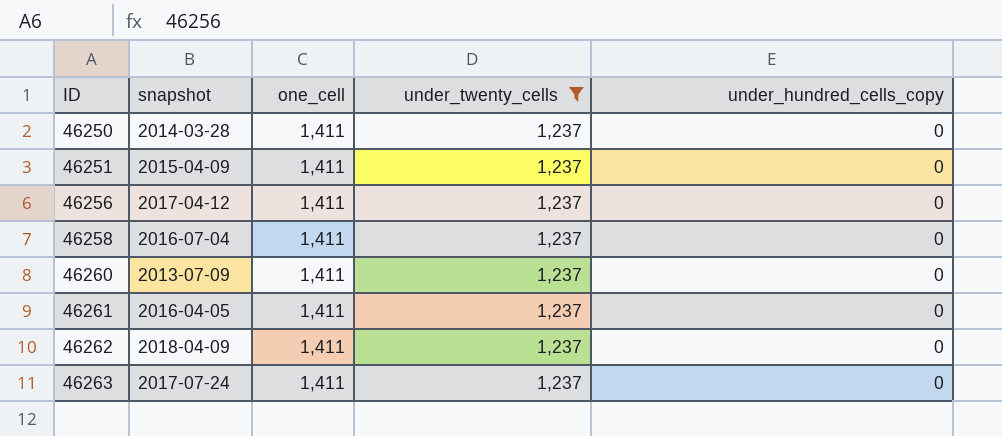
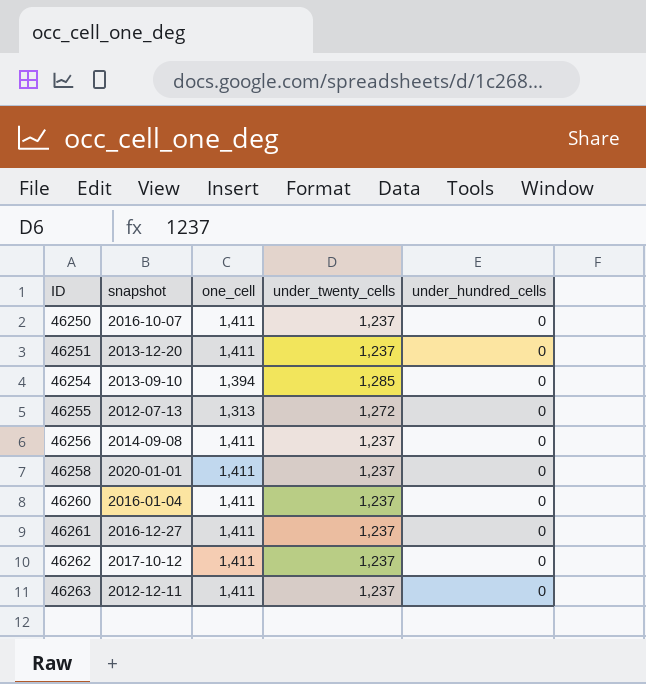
filter: under_twenty_cells = 1,237 -> none
column name: under_hundred_cells_copy -> under_hundred_cells
46250 | snapshot: 2014-03-28 -> 2016-10-07
46251 | snapshot: 2015-04-09 -> 2013-12-20
46256 | snapshot: 2017-04-12 -> 2014-09-08
46258 | snapshot: 2016-07-04 -> 2020-01-01
46260 | snapshot: 2013-07-09 -> 2016-01-04
46261 | snapshot: 2016-04-05 -> 2016-12-27
46262 | snapshot: 2018-04-09 -> 2017-10-12
46263 | snapshot: 2017-07-24 -> 2012-12-11

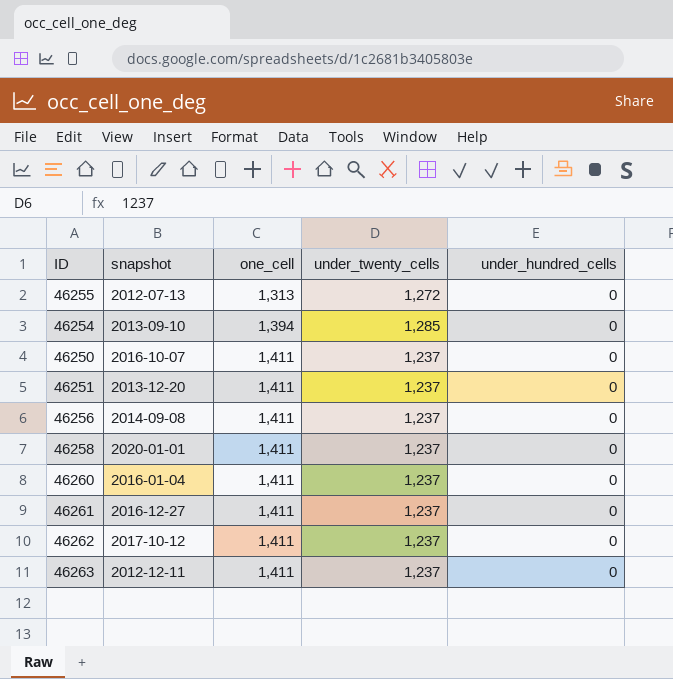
row order: ID ascending -> one_cell ascending

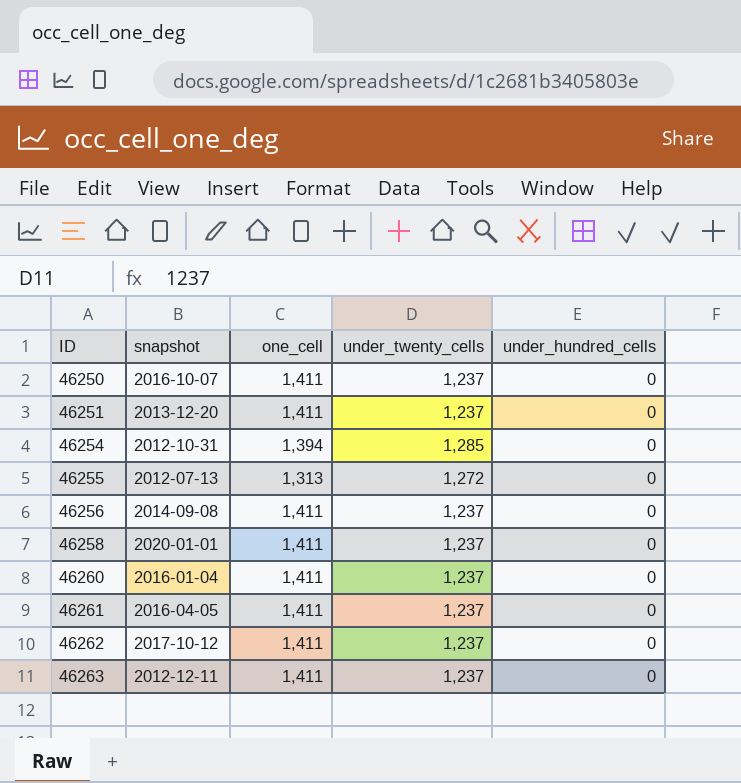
row order: one_cell ascending -> ID ascending
46254 | snapshot: 2013-09-10 -> 2012-10-31
46261 | snapshot: 2016-12-27 -> 2016-04-05

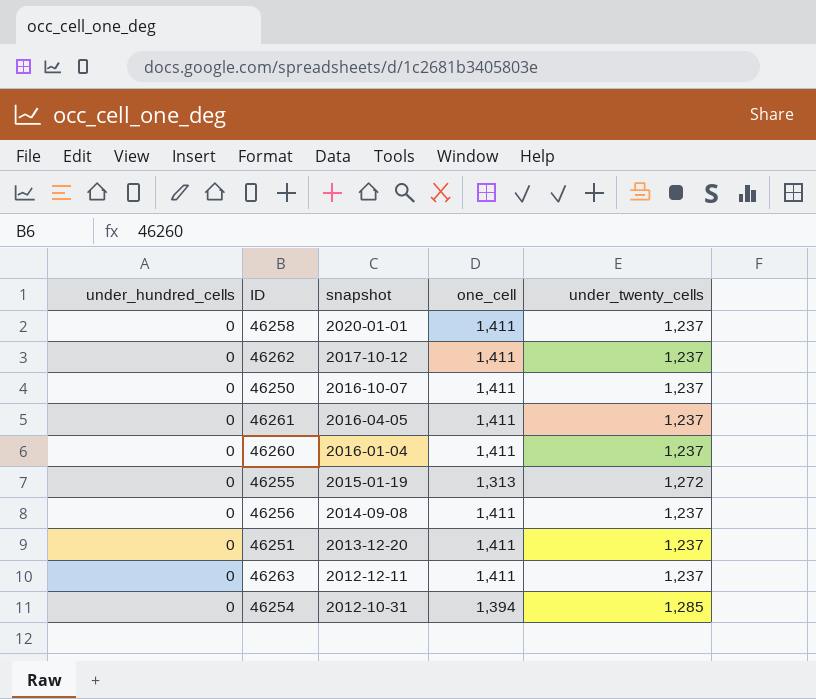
row order: ID ascending -> snapshot descending
column under_hundred_cells | position: 5 -> 1
46255 | snapshot: 2012-07-13 -> 2015-01-19

